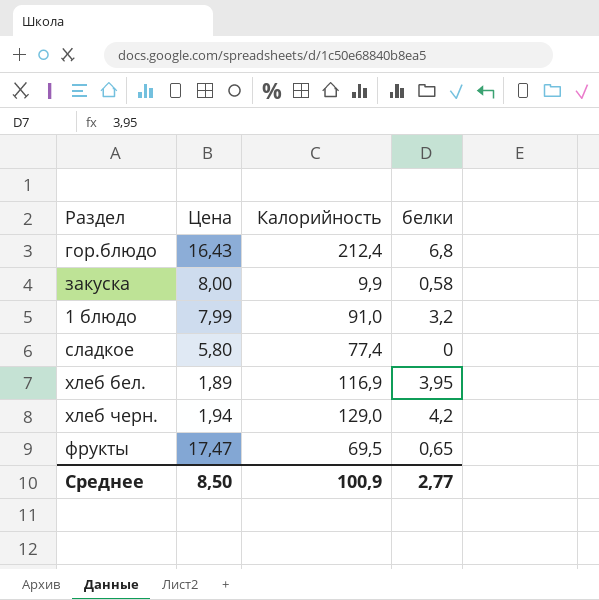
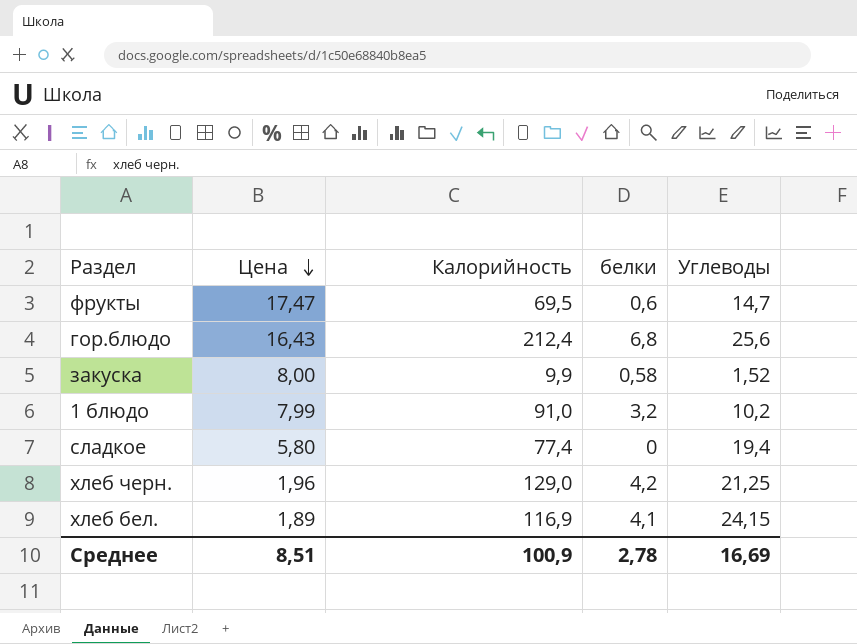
row order: none -> Цена descending
column Углеводы | position: none -> 5
фрукты | белки: 0,65 -> 0,6
хлеб черн. | Цена: 1,94 -> 1,96
хлеб бел. | белки: 3,95 -> 4,1
Среднее | Цена: 8,50 -> 8,51
Среднее | белки: 2,77 -> 2,78

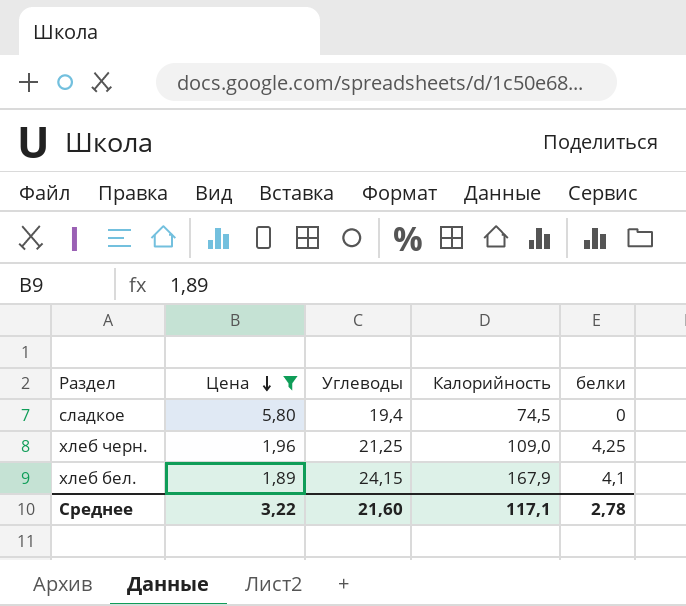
filter: none -> Цена <= 5,80
column Углеводы | position: 5 -> 3
сладкое | Калорийность: 77,4 -> 74,5
хлеб черн. | Калорийность: 129,0 -> 109,0
хлеб черн. | белки: 4,2 -> 4,25
хлеб бел. | Калорийность: 116,9 -> 167,9
Среднее | Цена: 8,51 -> 3,22
Среднее | Углеводы: 16,69 -> 21,60
Среднее | Калорийность: 100,9 -> 117,1

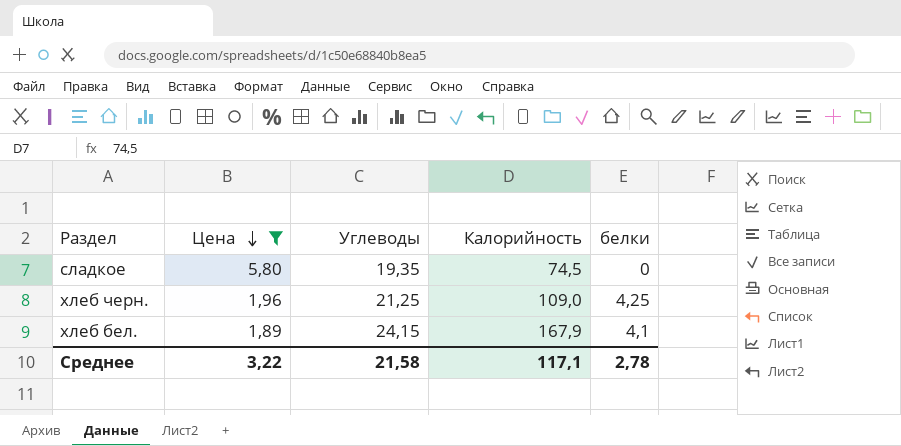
сладкое | Углеводы: 19,4 -> 19,35
Среднее | Углеводы: 21,60 -> 21,58

